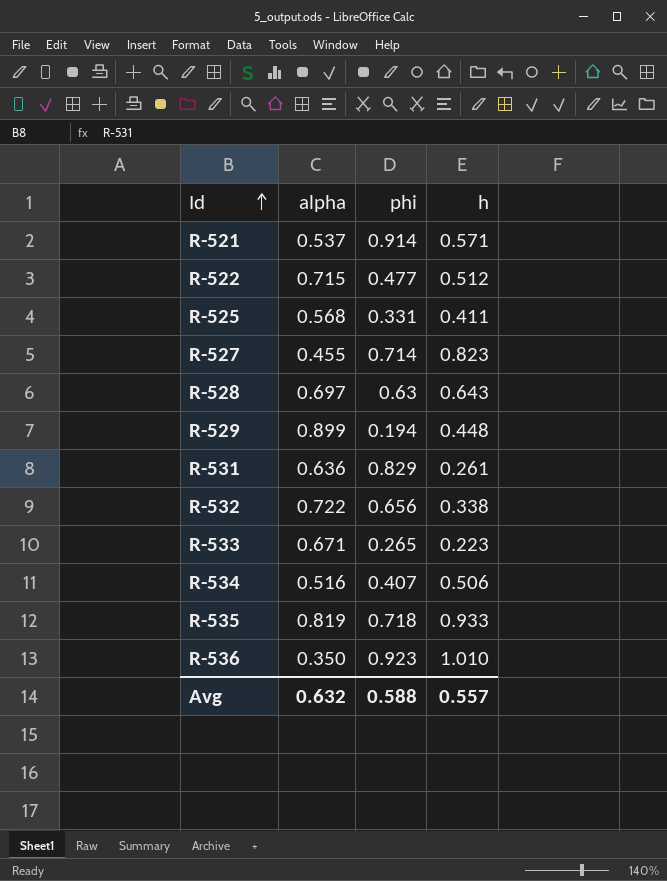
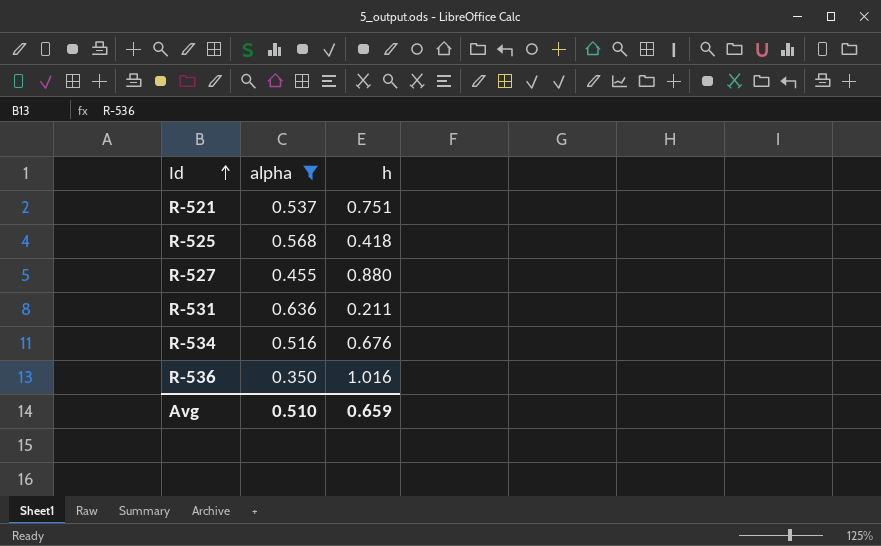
filter: none -> alpha <= 0.636
column phi | position: 3 -> none
R-521 | h: 0.571 -> 0.751
R-525 | h: 0.411 -> 0.418
R-527 | h: 0.823 -> 0.880
R-531 | h: 0.261 -> 0.211
R-534 | h: 0.506 -> 0.676
R-536 | h: 1.010 -> 1.016
Avg | alpha: 0.632 -> 0.510
Avg | h: 0.557 -> 0.659

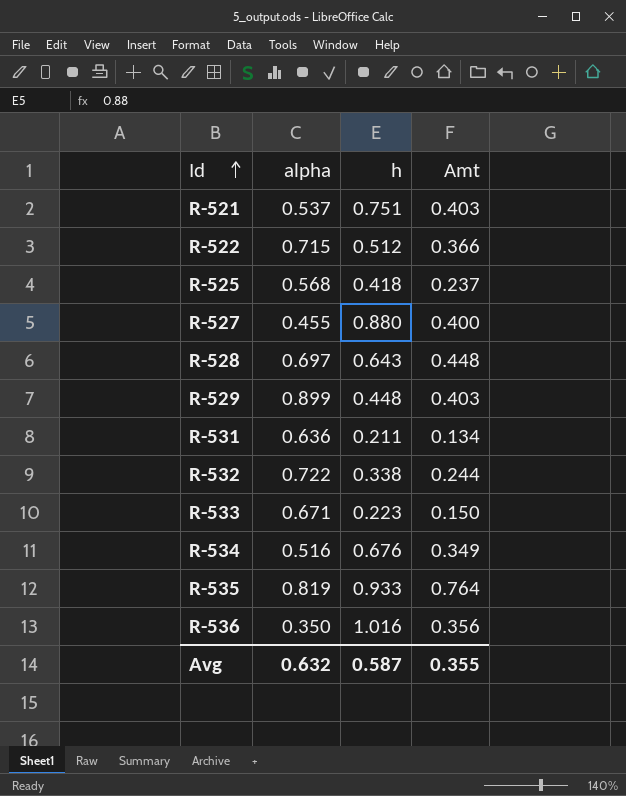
filter: alpha <= 0.636 -> none
column Amt | formula: none -> [alpha] * [h]
Avg | alpha: 0.510 -> 0.632
Avg | h: 0.659 -> 0.587

